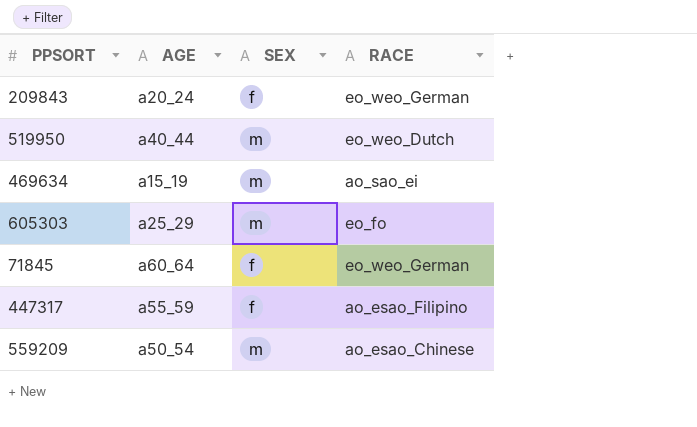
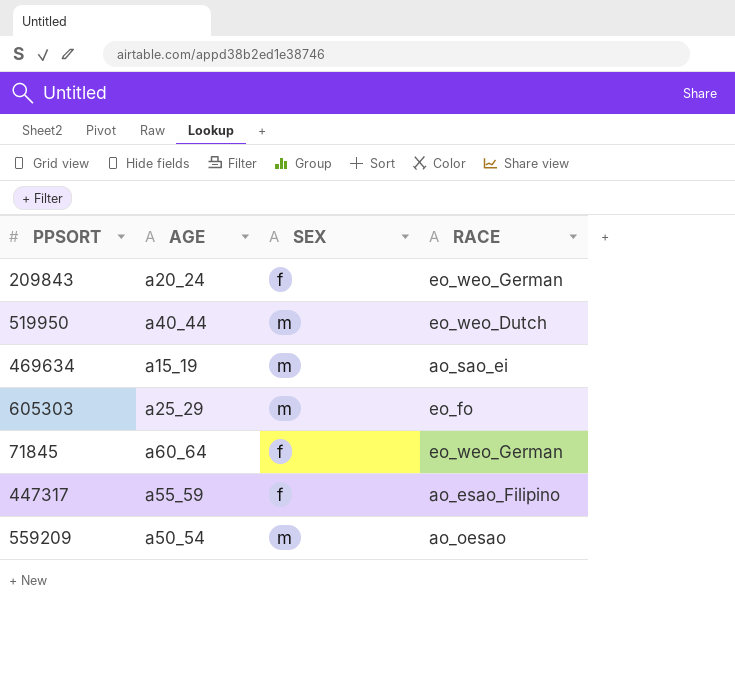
559209 | RACE: ao_esao_Chinese -> ao_oesao

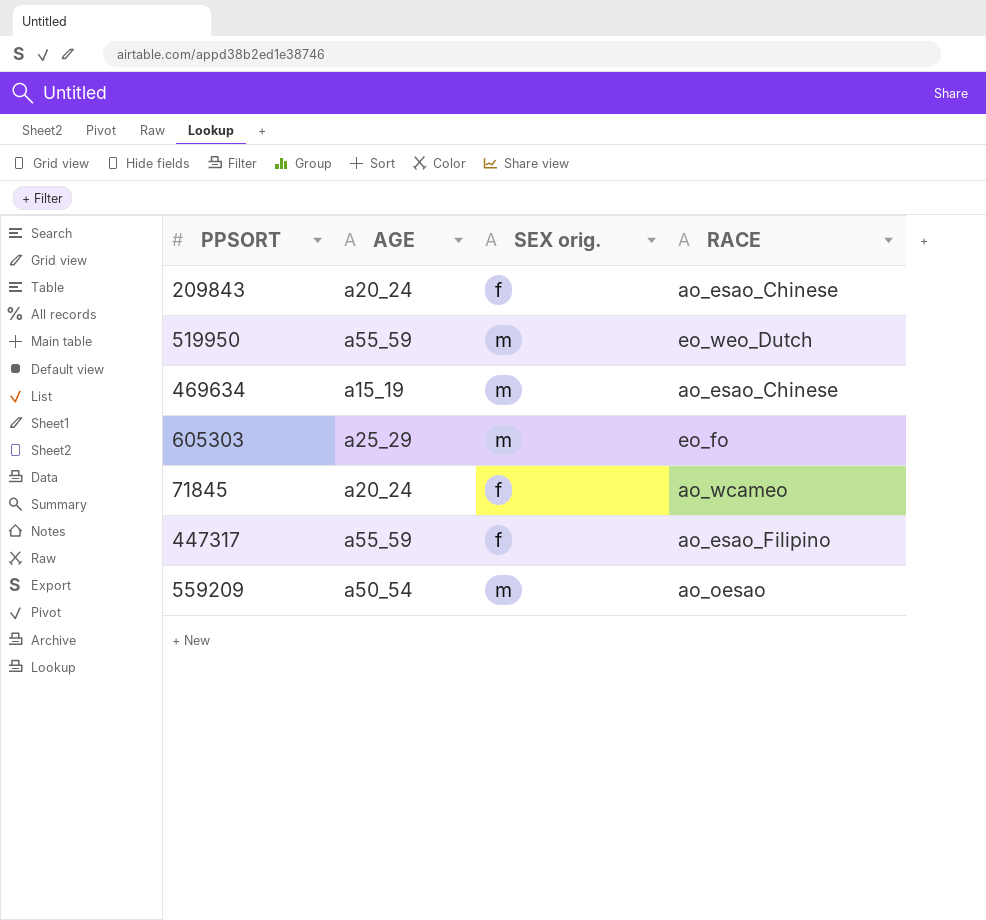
column name: SEX -> SEX orig.
209843 | RACE: eo_weo_German -> ao_esao_Chinese
519950 | AGE: a40_44 -> a55_59
469634 | RACE: ao_sao_ei -> ao_esao_Chinese
71845 | AGE: a60_64 -> a20_24
71845 | RACE: eo_weo_German -> ao_wcameo

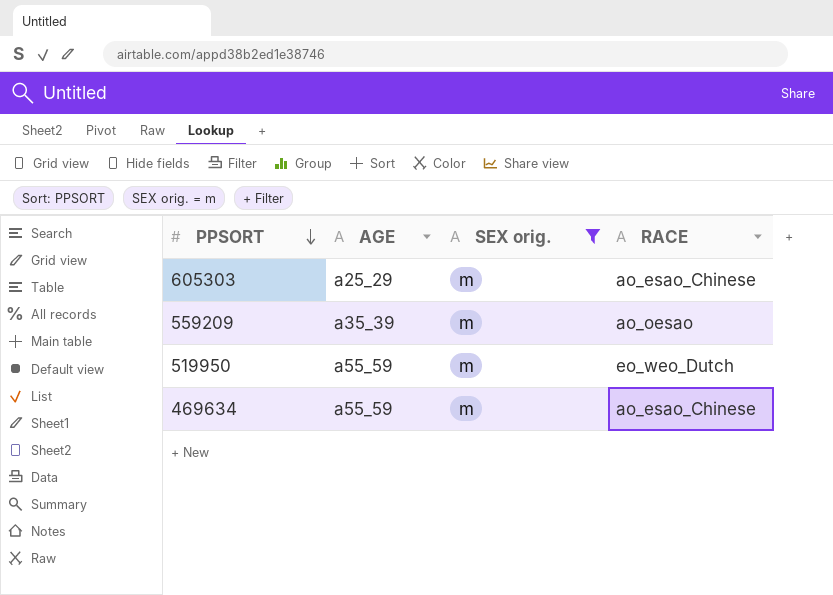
filter: none -> SEX orig. = m
row order: none -> PPSORT descending
605303 | RACE: eo_fo -> ao_esao_Chinese
559209 | AGE: a50_54 -> a35_39
469634 | AGE: a15_19 -> a55_59

